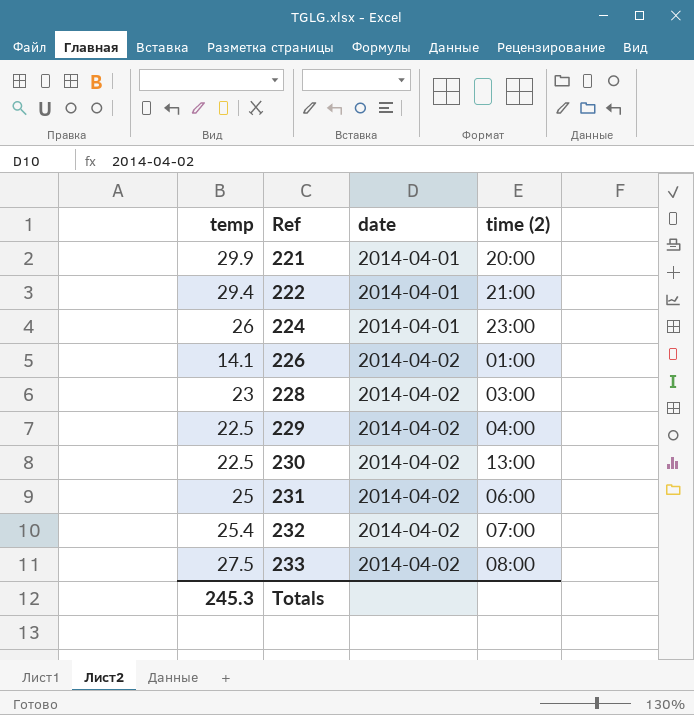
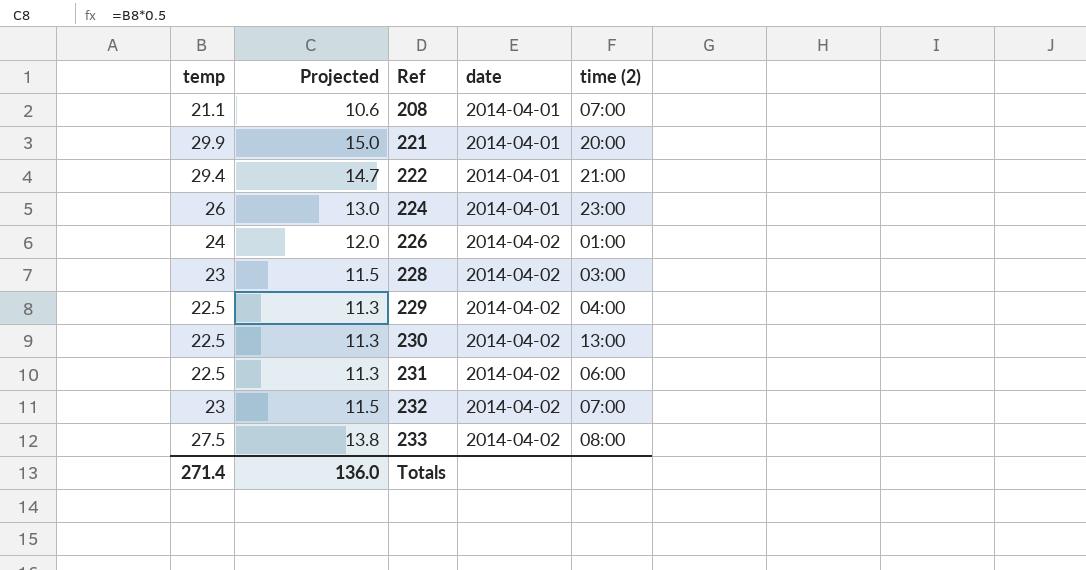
column Projected | formula: none -> [temp] * 0.5
row 208: none -> 21.1 | 10.6 | 2014-04-01 | 07:00
226 | temp: 14.1 -> 24
231 | temp: 25 -> 22.5
232 | temp: 25.4 -> 23
Totals | temp: 245.3 -> 271.4

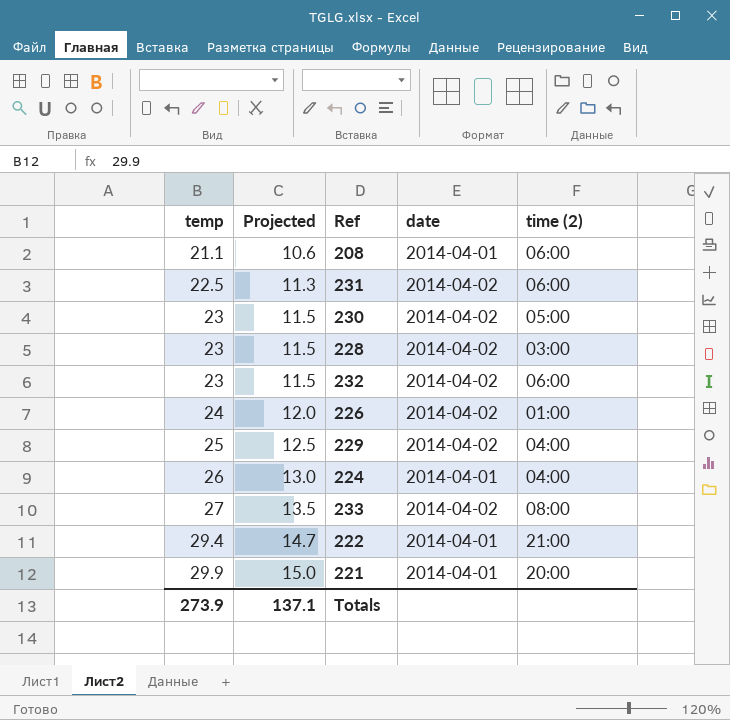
row order: Ref ascending -> temp ascending
208 | time (2): 07:00 -> 06:00
230 | temp: 22.5 -> 23
230 | Projected: 11.3 -> 11.5
230 | time (2): 13:00 -> 05:00
232 | time (2): 07:00 -> 06:00
229 | temp: 22.5 -> 25
229 | Projected: 11.3 -> 12.5
224 | time (2): 23:00 -> 04:00
233 | temp: 27.5 -> 27
233 | Projected: 13.8 -> 13.5
Totals | temp: 271.4 -> 273.9
Totals | Projected: 136.0 -> 137.1

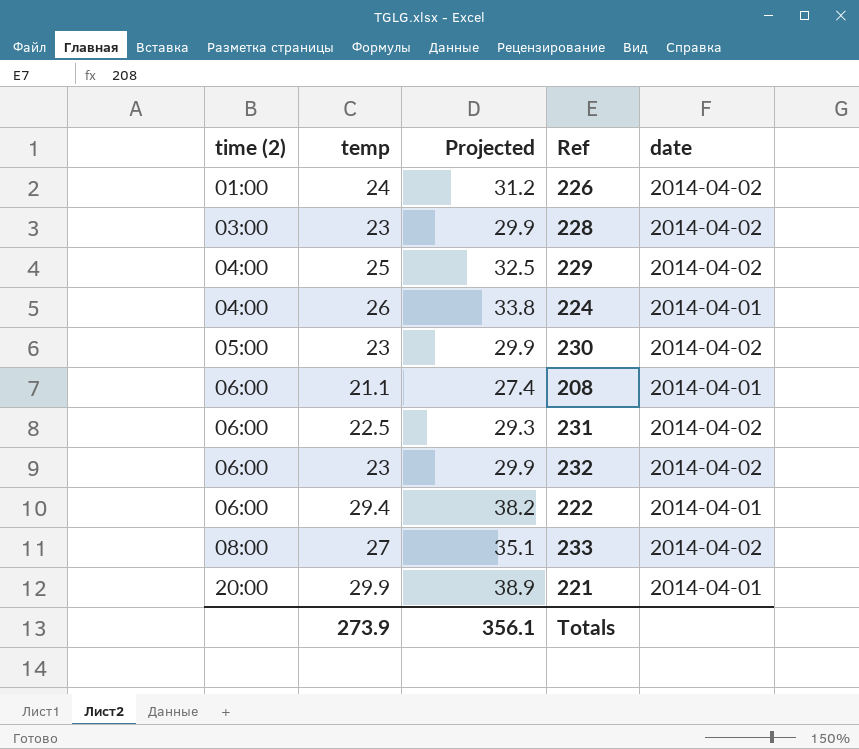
row order: temp ascending -> time (2) ascending
column time (2) | position: 5 -> 1
column Projected | formula: [temp] * 0.5 -> [temp] * 1.3
222 | time (2): 21:00 -> 06:00
Totals | Projected: 137.1 -> 356.1

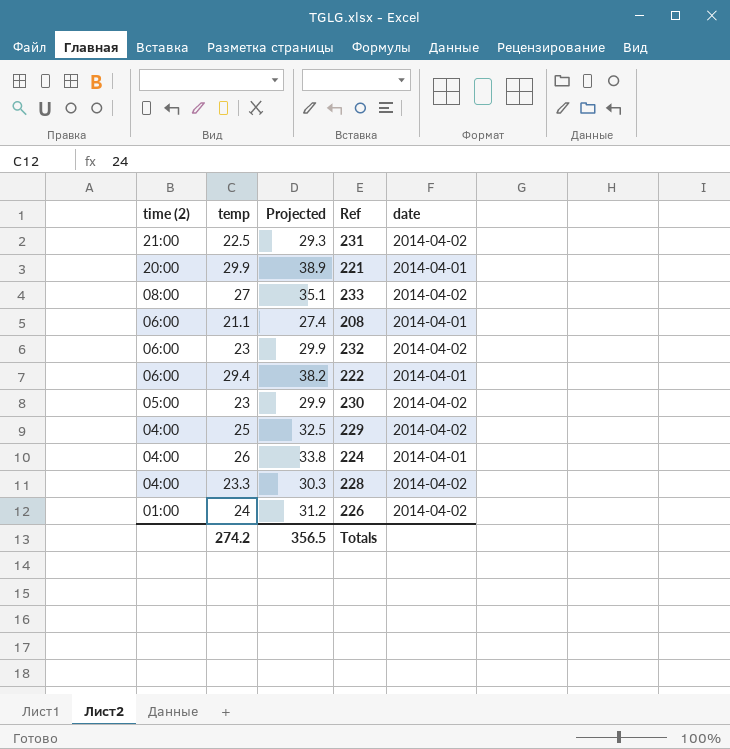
row order: time (2) ascending -> time (2) descending
231 | time (2): 06:00 -> 21:00
228 | time (2): 03:00 -> 04:00
228 | temp: 23 -> 23.3
228 | Projected: 29.9 -> 30.3
Totals | temp: 273.9 -> 274.2
Totals | Projected: 356.1 -> 356.5

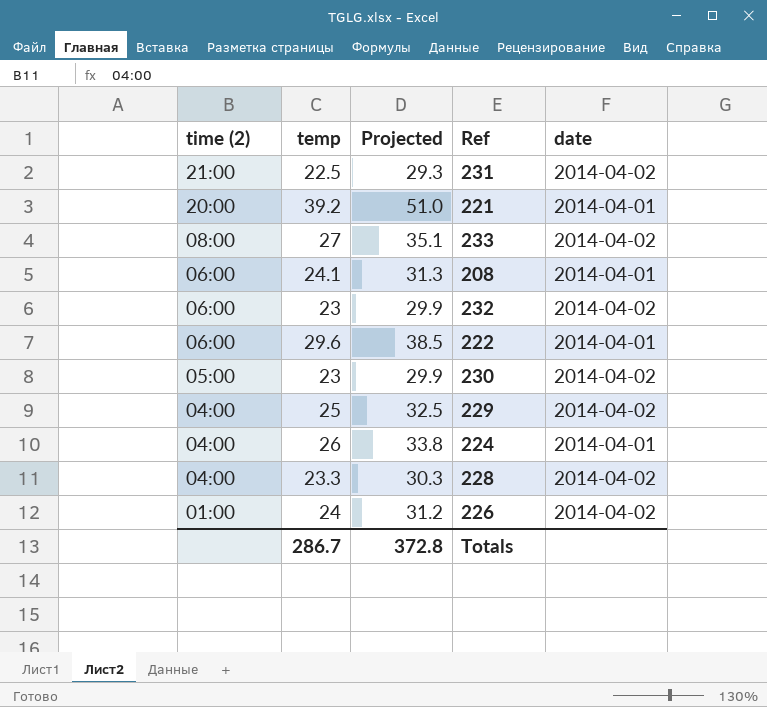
221 | temp: 29.9 -> 39.2
221 | Projected: 38.9 -> 51.0
208 | temp: 21.1 -> 24.1
208 | Projected: 27.4 -> 31.3
222 | temp: 29.4 -> 29.6
222 | Projected: 38.2 -> 38.5
Totals | temp: 274.2 -> 286.7
Totals | Projected: 356.5 -> 372.8

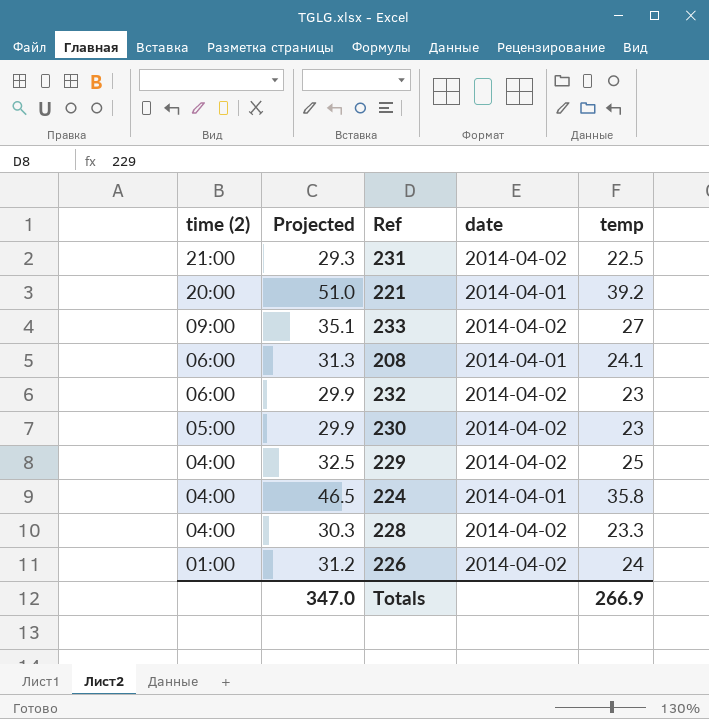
column temp | position: 2 -> 5
row 222: 06:00 | 29.6 | 38.5 | 2014-04-01 -> none
233 | time (2): 08:00 -> 09:00
224 | Projected: 33.8 -> 46.5
224 | temp: 26 -> 35.8
Totals | Projected: 372.8 -> 347.0
Totals | temp: 286.7 -> 266.9

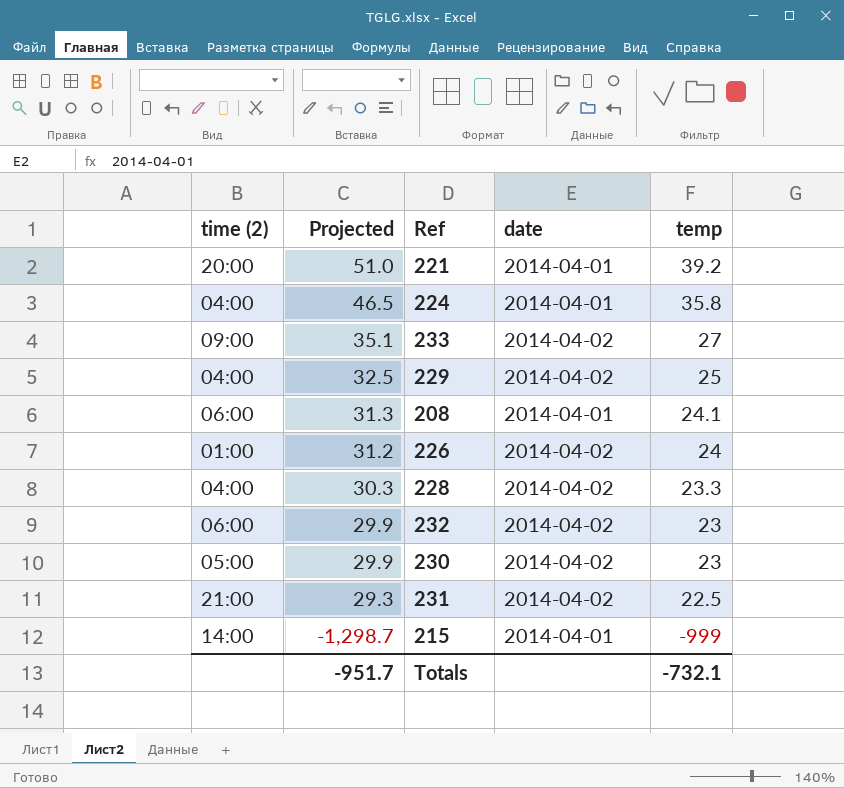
row order: time (2) descending -> Projected descending
row 215: none -> 14:00 | -1,298.7 | 2014-04-01 | -999
Totals | Projected: 347.0 -> -951.7
Totals | temp: 266.9 -> -732.1

